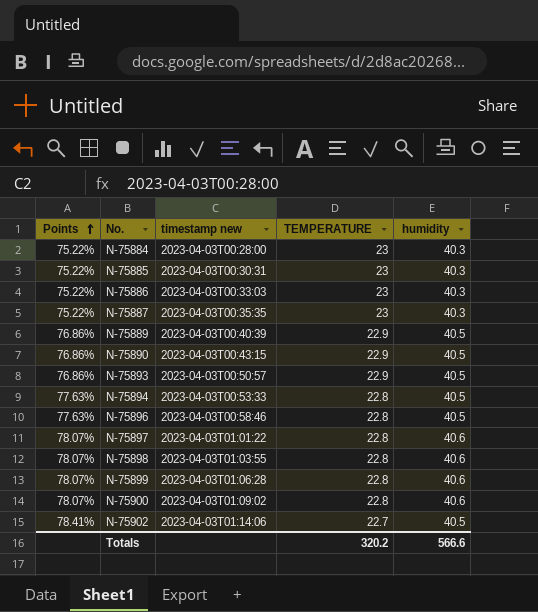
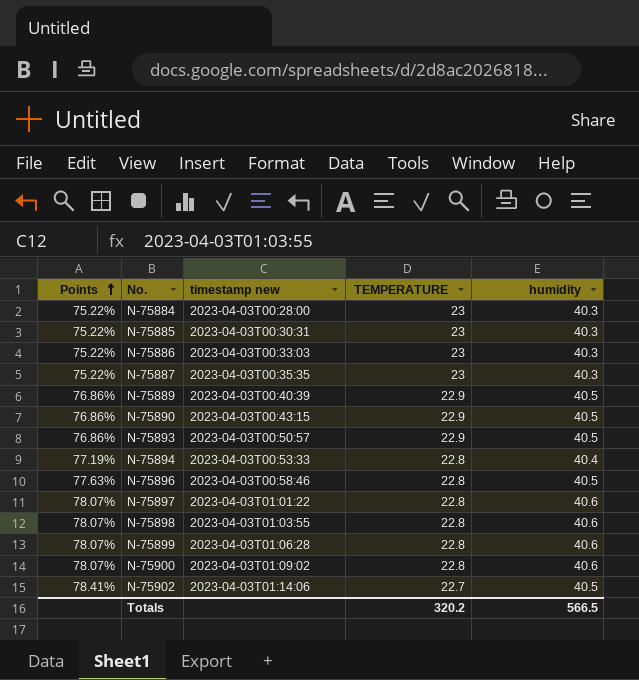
N-75894 | Points: 77.63% -> 77.19%
N-75894 | humidity: 40.5 -> 40.4
Totals | humidity: 566.6 -> 566.5

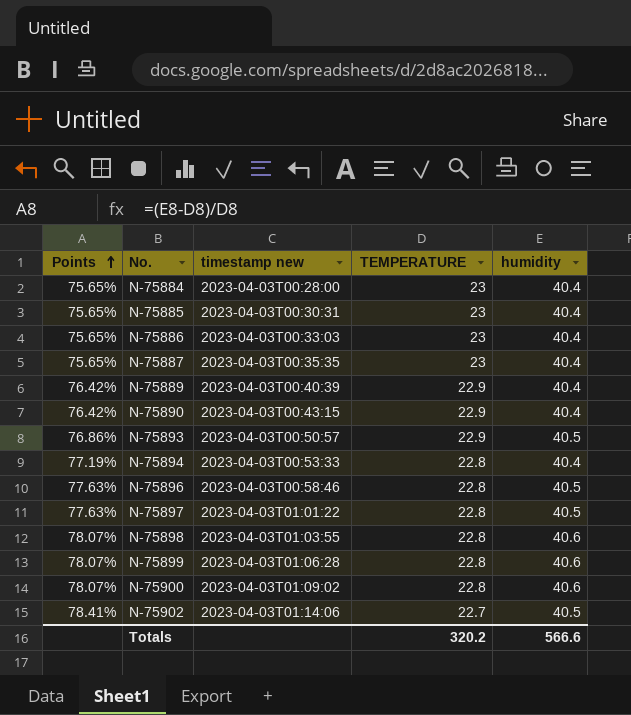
N-75884 | Points: 75.22% -> 75.65%
N-75884 | humidity: 40.3 -> 40.4
N-75885 | Points: 75.22% -> 75.65%
N-75885 | humidity: 40.3 -> 40.4
N-75886 | Points: 75.22% -> 75.65%
N-75886 | humidity: 40.3 -> 40.4
N-75887 | Points: 75.22% -> 75.65%
N-75887 | humidity: 40.3 -> 40.4
N-75889 | Points: 76.86% -> 76.42%
N-75889 | humidity: 40.5 -> 40.4
N-75890 | Points: 76.86% -> 76.42%
N-75890 | humidity: 40.5 -> 40.4
N-75897 | Points: 78.07% -> 77.63%
N-75897 | humidity: 40.6 -> 40.5
Totals | humidity: 566.5 -> 566.6

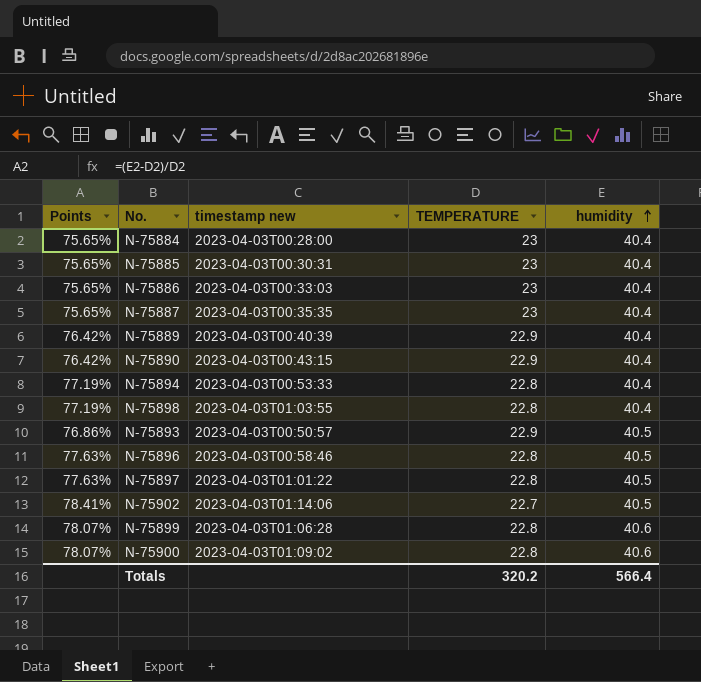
row order: Points ascending -> humidity ascending
N-75898 | Points: 78.07% -> 77.19%
N-75898 | humidity: 40.6 -> 40.4
Totals | humidity: 566.6 -> 566.4

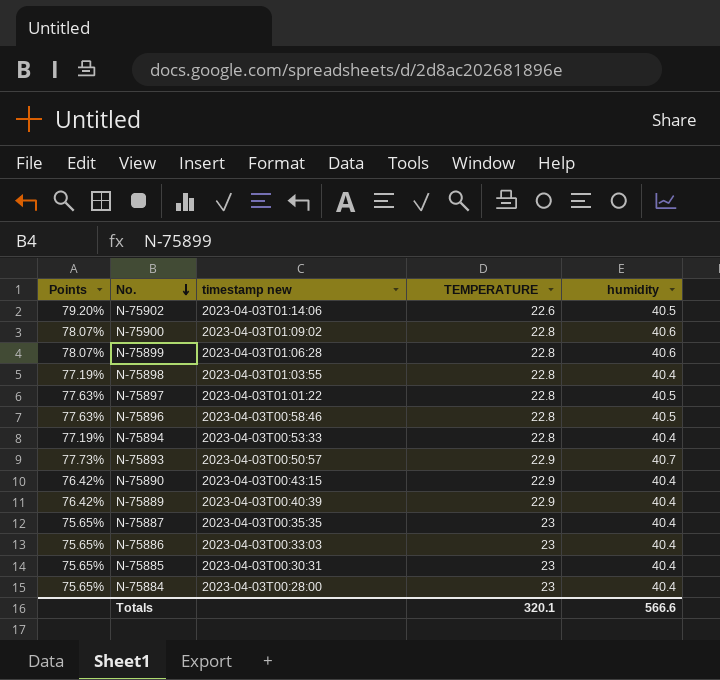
row order: humidity ascending -> No. descending
N-75902 | Points: 78.41% -> 79.20%
N-75902 | TEMPERATURE: 22.7 -> 22.6
N-75893 | Points: 76.86% -> 77.73%
N-75893 | humidity: 40.5 -> 40.7
Totals | TEMPERATURE: 320.2 -> 320.1
Totals | humidity: 566.4 -> 566.6

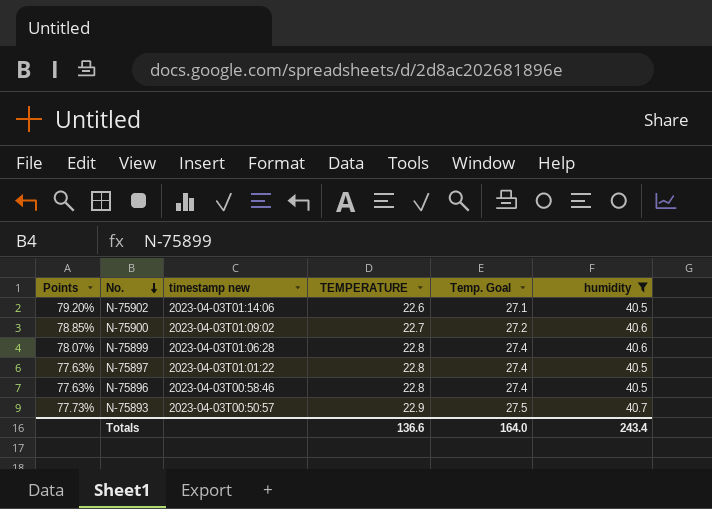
filter: none -> humidity != 40.4
column Temp. Goal | formula: none -> [TEMPERATURE] * 1.2
N-75900 | Points: 78.07% -> 78.85%
N-75900 | TEMPERATURE: 22.8 -> 22.7
Totals | TEMPERATURE: 320.1 -> 136.6
Totals | humidity: 566.6 -> 243.4

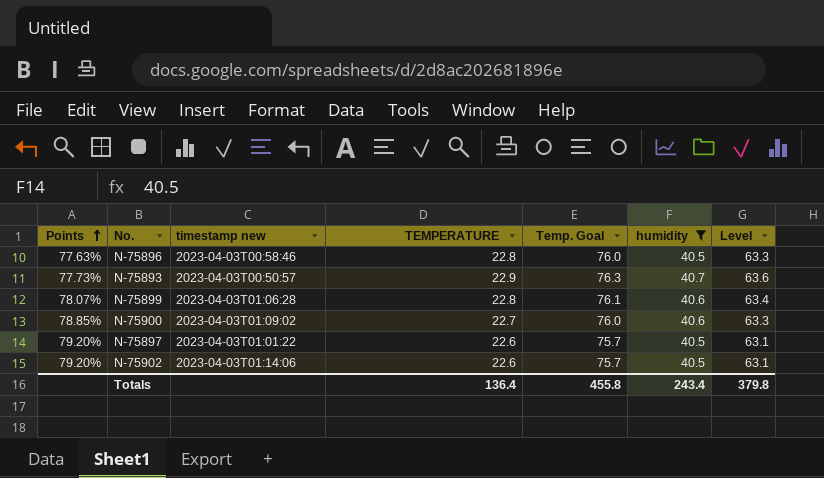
row order: No. descending -> Points ascending
column Temp. Goal | formula: [TEMPERATURE] * 1.2 -> [Level] * 1.2
column Level | formula: none -> [TEMPERATURE] + [humidity]
N-75897 | Points: 77.63% -> 79.20%
N-75897 | TEMPERATURE: 22.8 -> 22.6
Totals | TEMPERATURE: 136.6 -> 136.4
Totals | Temp. Goal: 164.0 -> 455.8

